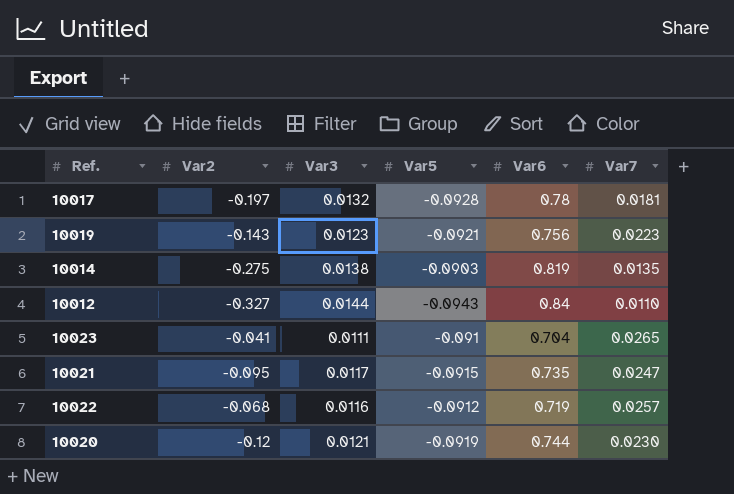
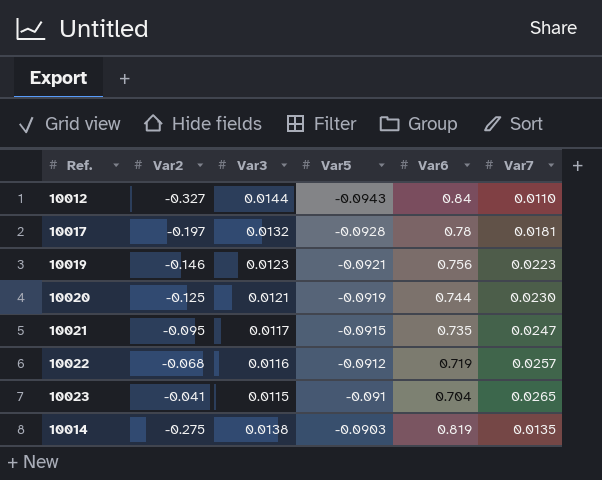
row order: none -> Var5 ascending
10019 | Var2: -0.143 -> -0.146
10020 | Var2: -0.12 -> -0.125
10023 | Var3: 0.0111 -> 0.0115

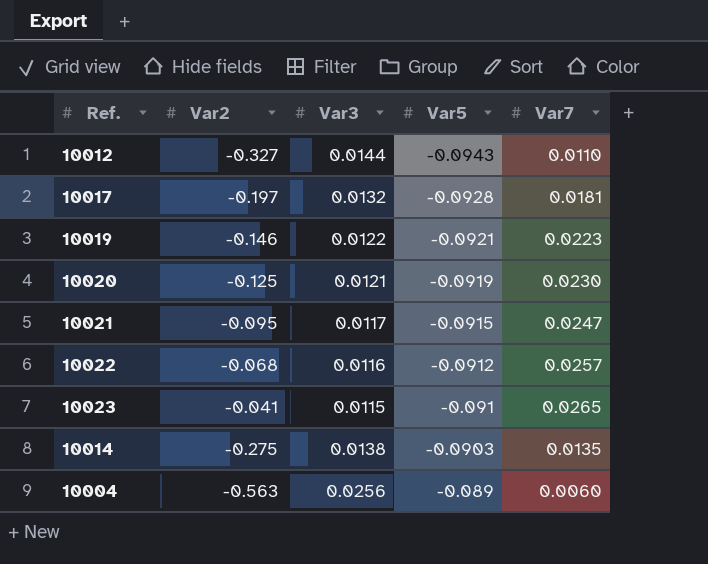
column Var6 | position: 5 -> none
10019 | Var3: 0.0123 -> 0.0122
row 10004: none -> -0.563 | 0.0256 | -0.089 | 0.0060

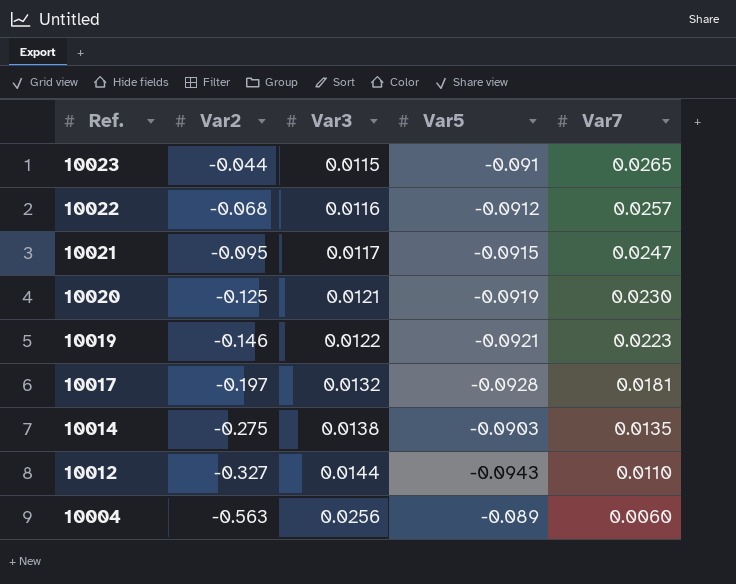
row order: Var5 ascending -> Ref. descending
10023 | Var2: -0.041 -> -0.044

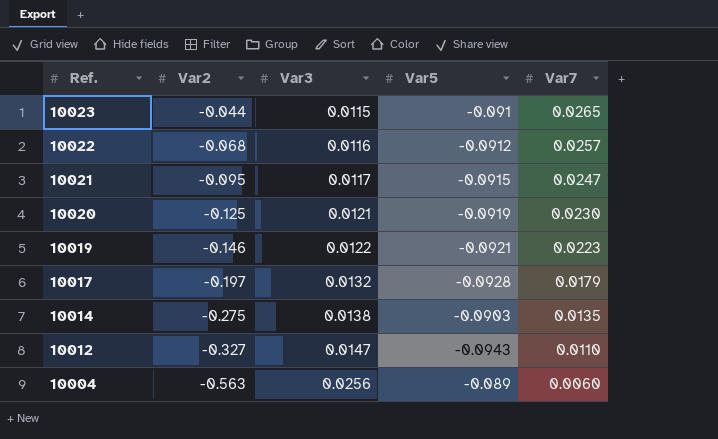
10017 | Var7: 0.0181 -> 0.0179
10012 | Var3: 0.0144 -> 0.0147

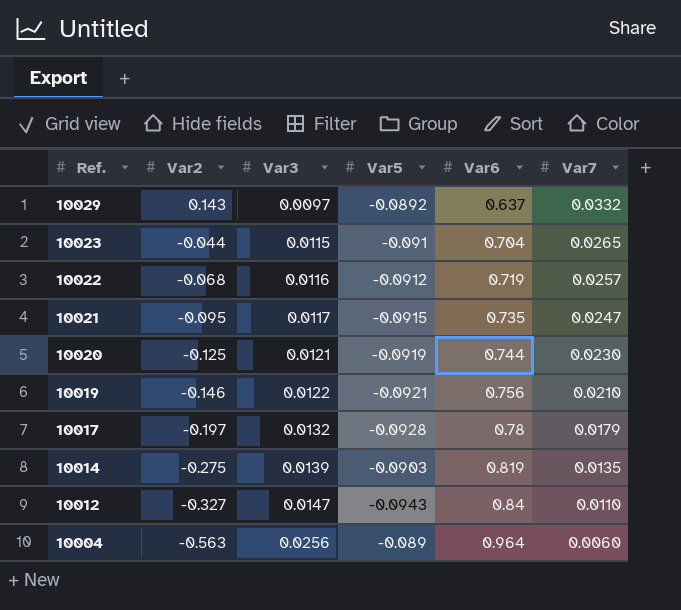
column Var6 | position: none -> 5
row 10029: none -> 0.143 | 0.0097 | -0.0892 | 0.637 | 0.0332
10019 | Var7: 0.0223 -> 0.0210
10014 | Var3: 0.0138 -> 0.0139

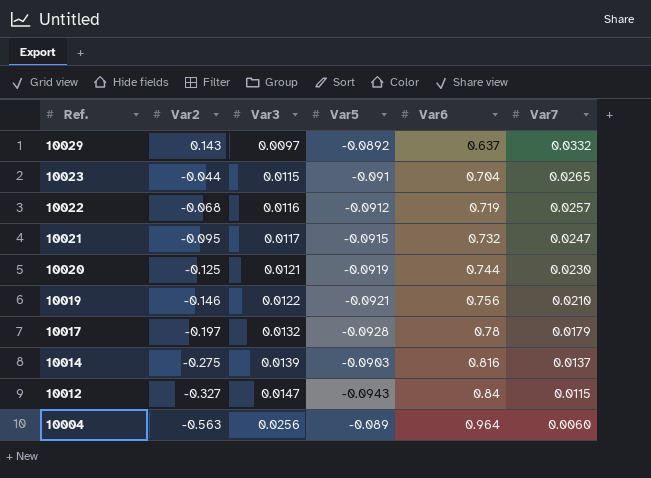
10021 | Var6: 0.735 -> 0.732
10014 | Var6: 0.819 -> 0.816
10014 | Var7: 0.0135 -> 0.0137
10012 | Var7: 0.0110 -> 0.0115

